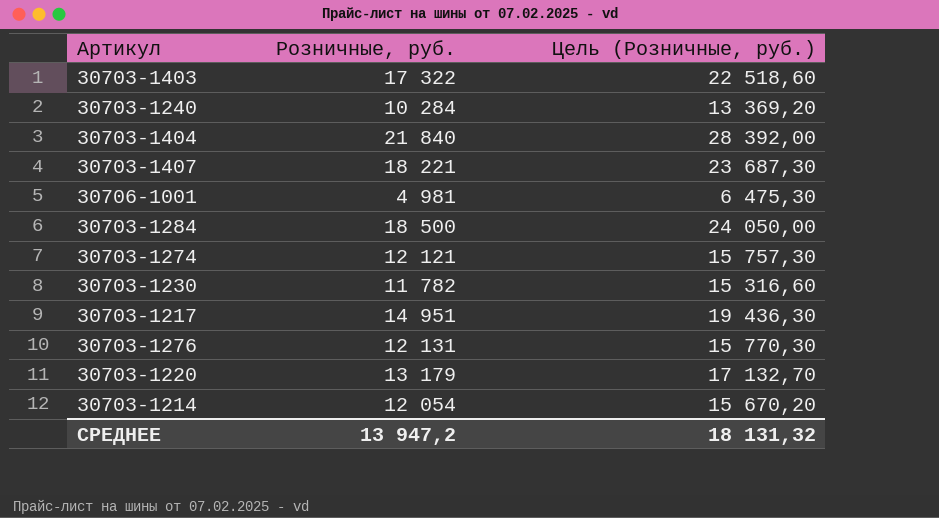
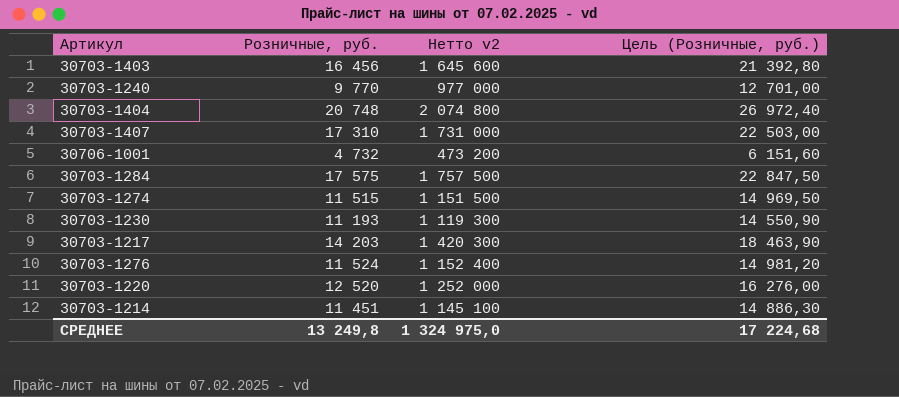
column Нетто v2 | formula: none -> [Розничные, руб.] * 100
30703-1403 | Розничные, руб.: 17 322 -> 16 456
30703-1403 | Цель (Розничные, руб.): 22 518,60 -> 21 392,80
30703-1240 | Розничные, руб.: 10 284 -> 9 770
30703-1240 | Цель (Розничные, руб.): 13 369,20 -> 12 701,00
30703-1404 | Розничные, руб.: 21 840 -> 20 748
30703-1404 | Цель (Розничные, руб.): 28 392,00 -> 26 972,40
30703-1407 | Розничные, руб.: 18 221 -> 17 310
30703-1407 | Цель (Розничные, руб.): 23 687,30 -> 22 503,00
30706-1001 | Розничные, руб.: 4 981 -> 4 732
30706-1001 | Цель (Розничные, руб.): 6 475,30 -> 6 151,60
30703-1284 | Розничные, руб.: 18 500 -> 17 575
30703-1284 | Цель (Розничные, руб.): 24 050,00 -> 22 847,50
30703-1274 | Розничные, руб.: 12 121 -> 11 515
30703-1274 | Цель (Розничные, руб.): 15 757,30 -> 14 969,50
30703-1230 | Розничные, руб.: 11 782 -> 11 193
30703-1230 | Цель (Розничные, руб.): 15 316,60 -> 14 550,90
30703-1217 | Розничные, руб.: 14 951 -> 14 203
30703-1217 | Цель (Розничные, руб.): 19 436,30 -> 18 463,90
30703-1276 | Розничные, руб.: 12 131 -> 11 524
30703-1276 | Цель (Розничные, руб.): 15 770,30 -> 14 981,20
30703-1220 | Розничные, руб.: 13 179 -> 12 520
30703-1220 | Цель (Розничные, руб.): 17 132,70 -> 16 276,00
30703-1214 | Розничные, руб.: 12 054 -> 11 451
30703-1214 | Цель (Розничные, руб.): 15 670,20 -> 14 886,30
СРЕДНЕЕ | Розничные, руб.: 13 947,2 -> 13 249,8
СРЕДНЕЕ | Цель (Розничные, руб.): 18 131,32 -> 17 224,68

